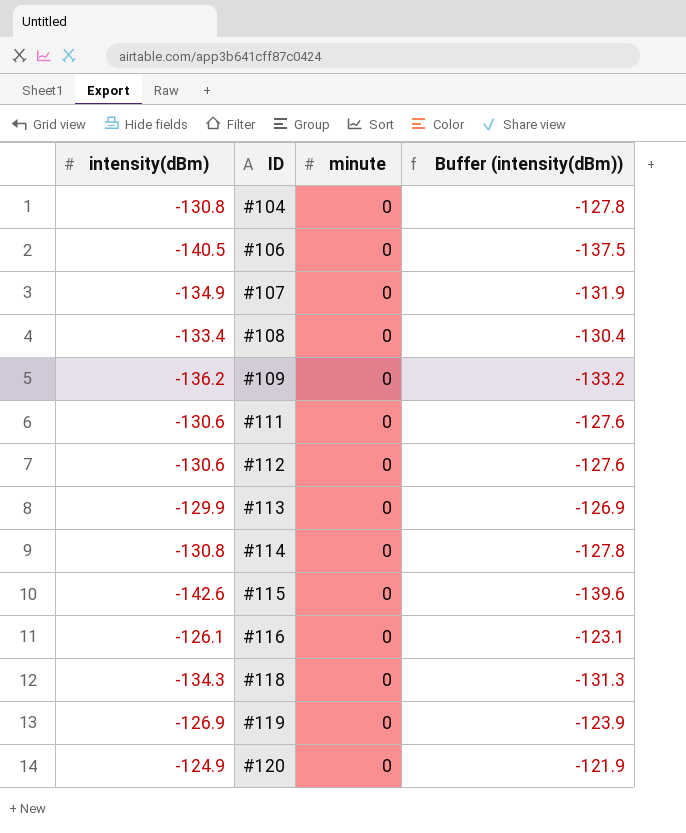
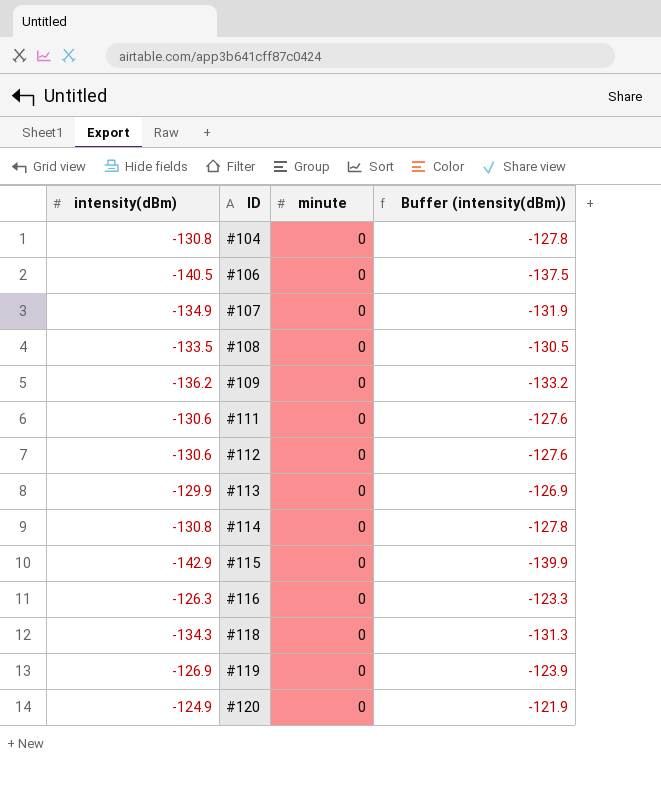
#108 | intensity(dBm): -133.4 -> -133.5
#108 | Buffer (intensity(dBm)): -130.4 -> -130.5
#115 | intensity(dBm): -142.6 -> -142.9
#115 | Buffer (intensity(dBm)): -139.6 -> -139.9
#116 | intensity(dBm): -126.1 -> -126.3
#116 | Buffer (intensity(dBm)): -123.1 -> -123.3

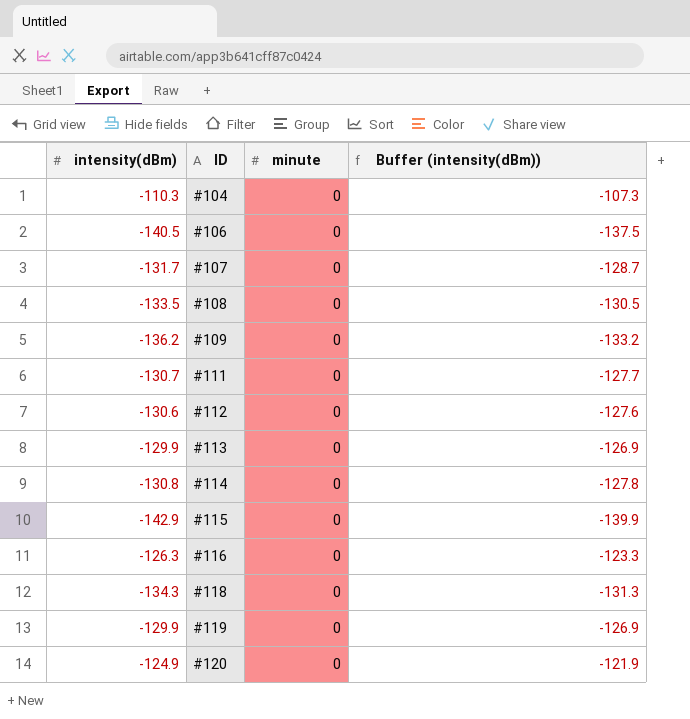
#104 | intensity(dBm): -130.8 -> -110.3
#104 | Buffer (intensity(dBm)): -127.8 -> -107.3
#107 | intensity(dBm): -134.9 -> -131.7
#107 | Buffer (intensity(dBm)): -131.9 -> -128.7
#111 | intensity(dBm): -130.6 -> -130.7
#111 | Buffer (intensity(dBm)): -127.6 -> -127.7
#119 | intensity(dBm): -126.9 -> -129.9
#119 | Buffer (intensity(dBm)): -123.9 -> -126.9

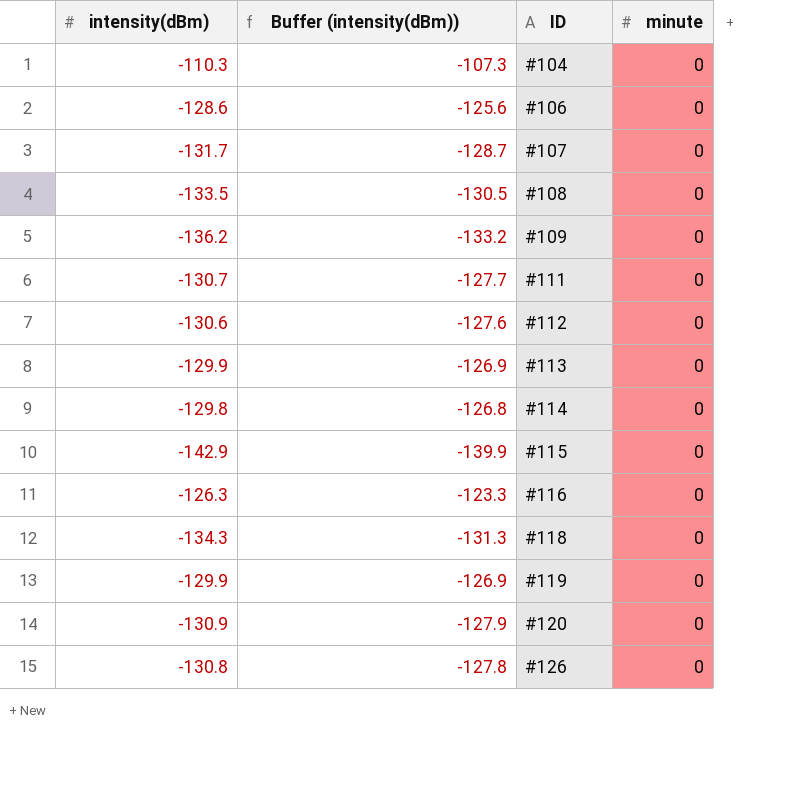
column Buffer (intensity(dBm)) | position: 4 -> 2
#106 | intensity(dBm): -140.5 -> -128.6
#106 | Buffer (intensity(dBm)): -137.5 -> -125.6
#114 | intensity(dBm): -130.8 -> -129.8
#114 | Buffer (intensity(dBm)): -127.8 -> -126.8
#120 | intensity(dBm): -124.9 -> -130.9
#120 | Buffer (intensity(dBm)): -121.9 -> -127.9
row #126: none -> -130.8 | -127.8 | 0

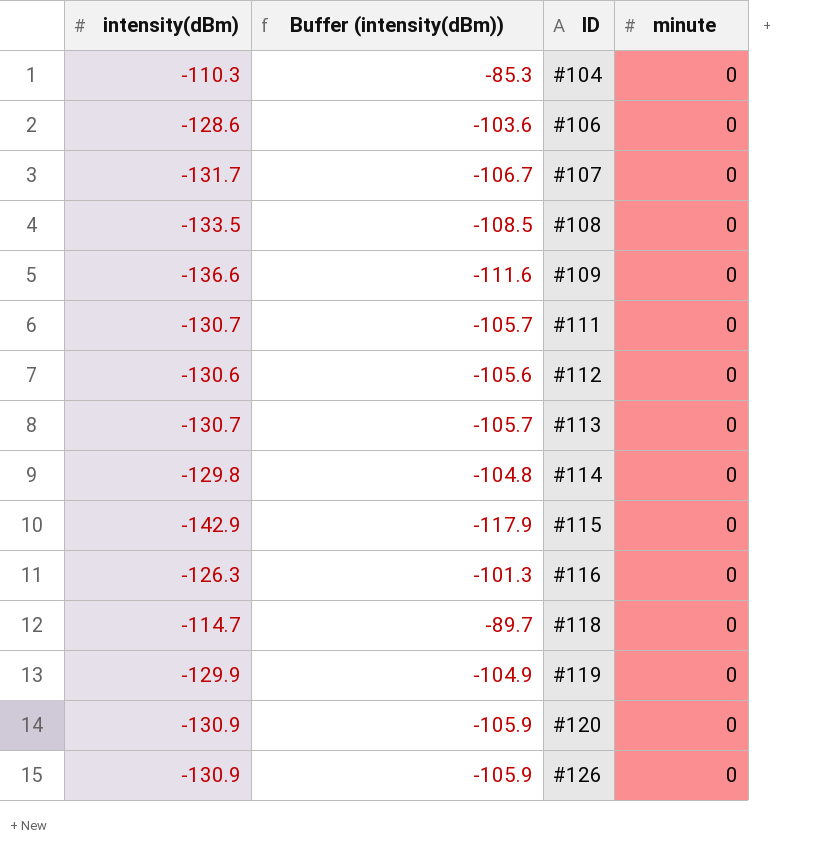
column Buffer (intensity(dBm)) | formula: [intensity(dBm)] + 3 -> [intensity(dBm)] + 25
#109 | intensity(dBm): -136.2 -> -136.6
#113 | intensity(dBm): -129.9 -> -130.7
#118 | intensity(dBm): -134.3 -> -114.7
#126 | intensity(dBm): -130.8 -> -130.9

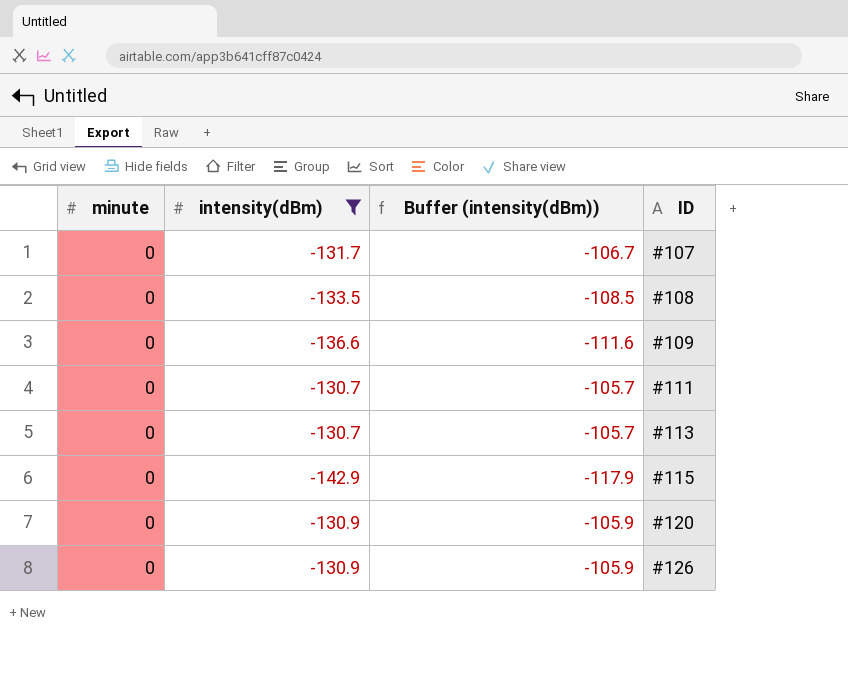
filter: none -> intensity(dBm) <= -130.7
column minute | position: 4 -> 1

